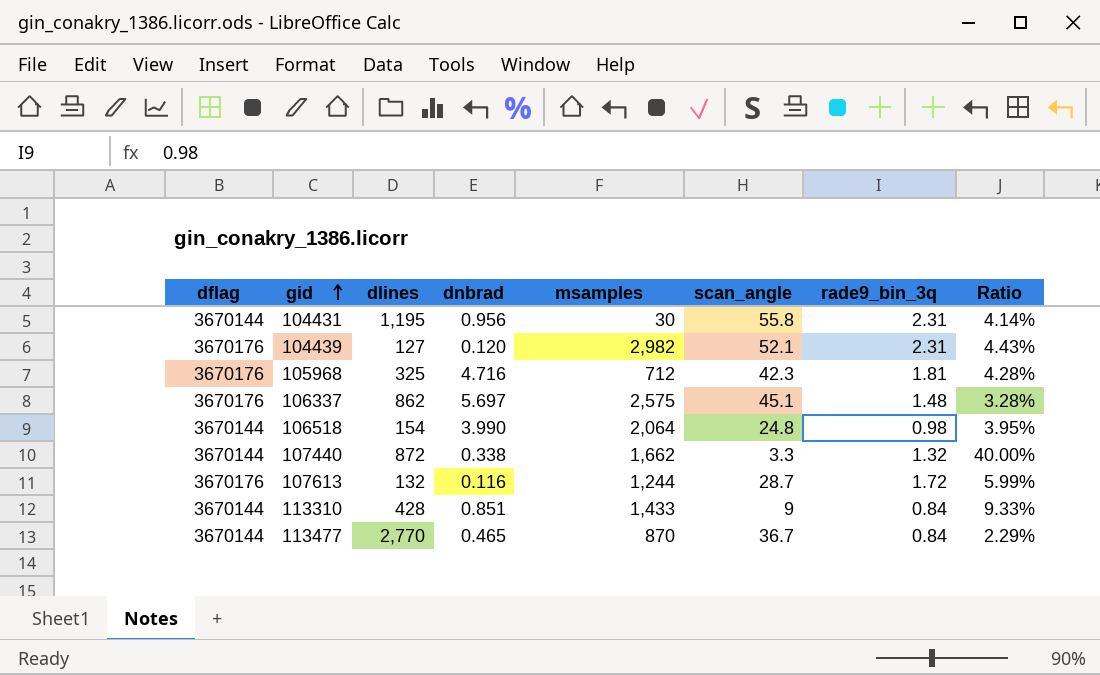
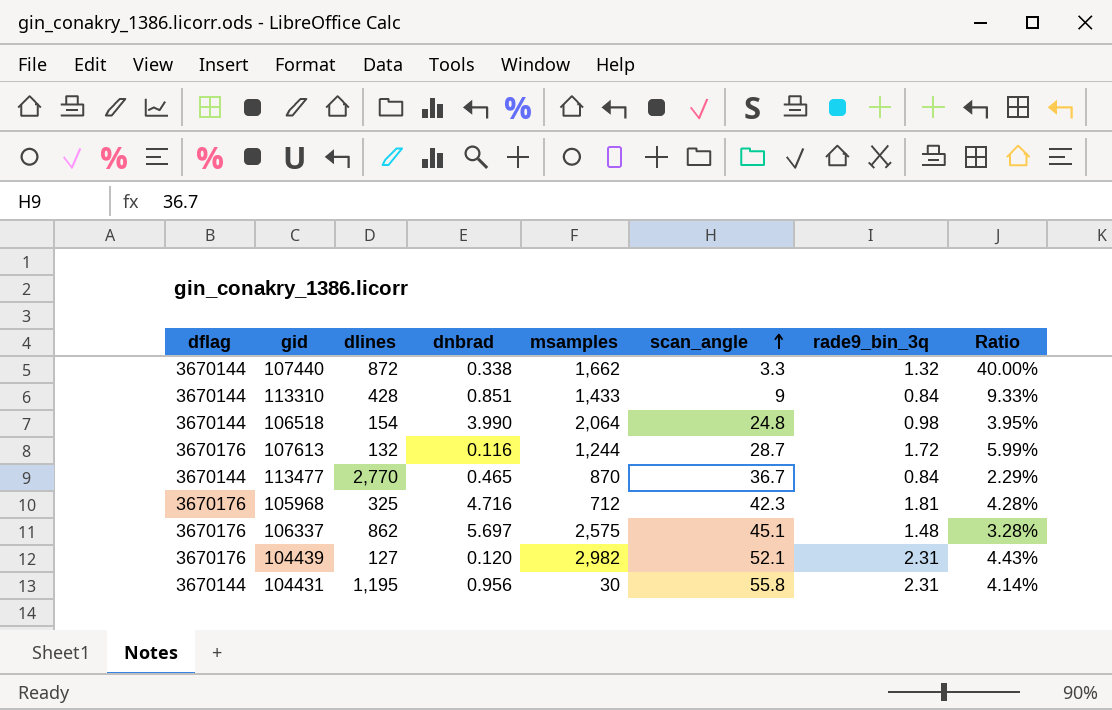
row order: gid ascending -> scan_angle ascending

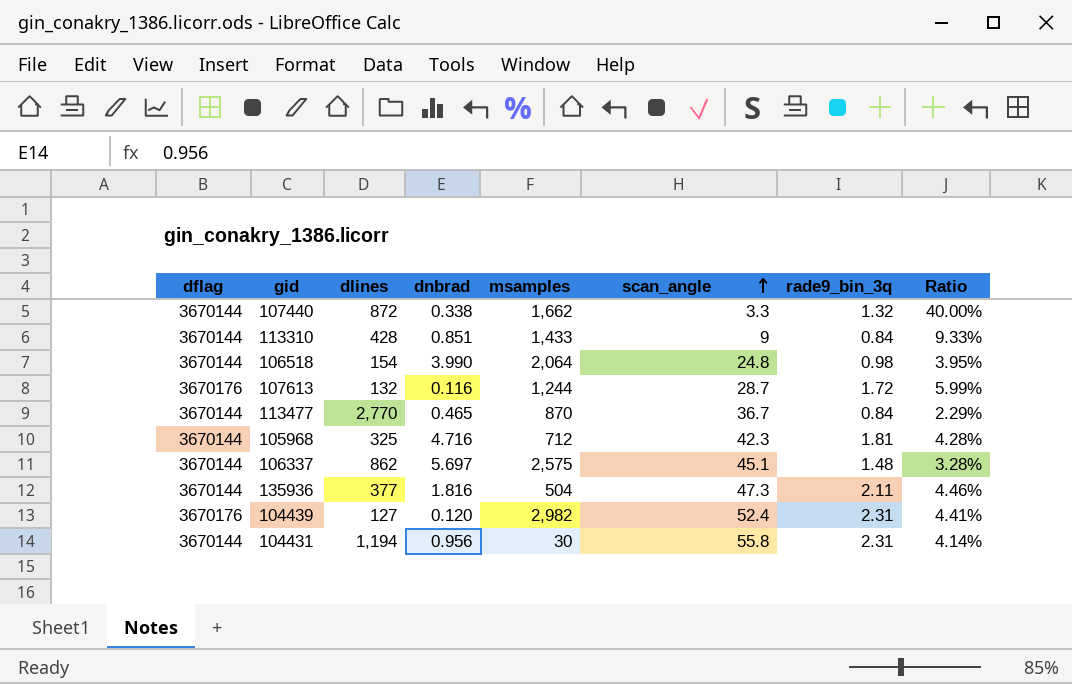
105968 | dflag: 3670176 -> 3670144
106337 | dflag: 3670176 -> 3670144
row 135936: none -> 3670144 | 377 | 1.816 | 504 | 47.3 | 2.11 | 4.46%
104439 | scan_angle: 52.1 -> 52.4
104439 | Ratio: 4.43% -> 4.41%
104431 | dlines: 1,195 -> 1,194

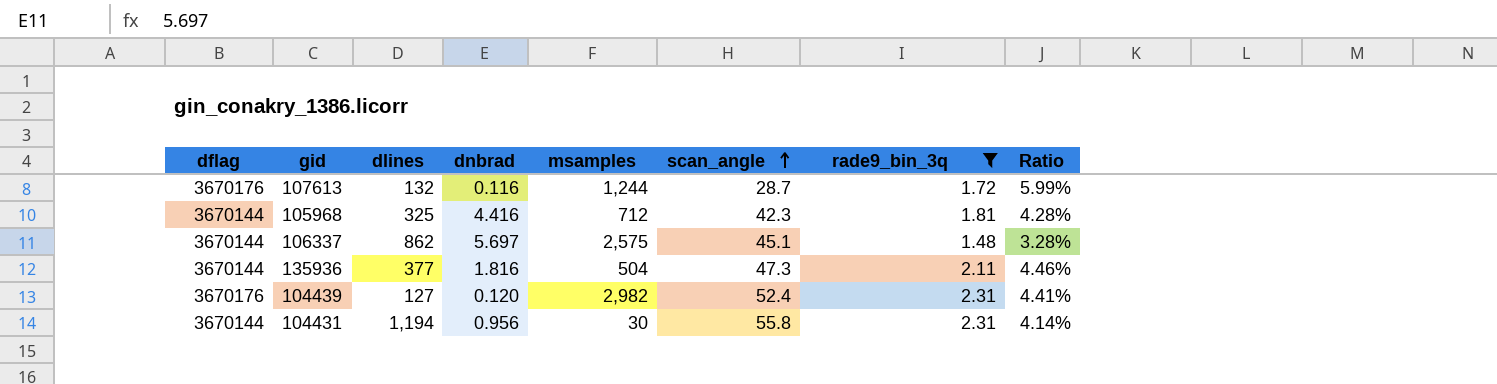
filter: none -> rade9_bin_3q >= 1.48
105968 | dnbrad: 4.716 -> 4.416

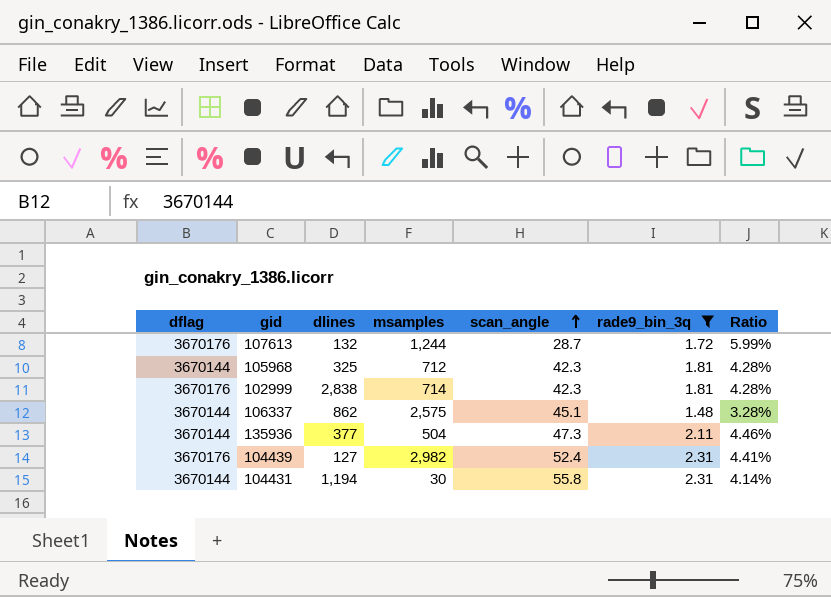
column dnbrad | position: 4 -> none
row 102999: none -> 3670176 | 2,838 | 714 | 42.3 | 1.81 | 4.28%

